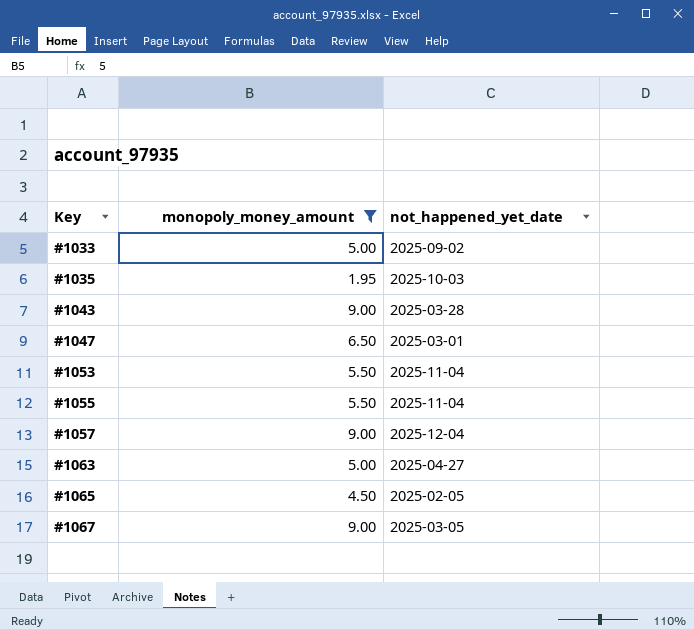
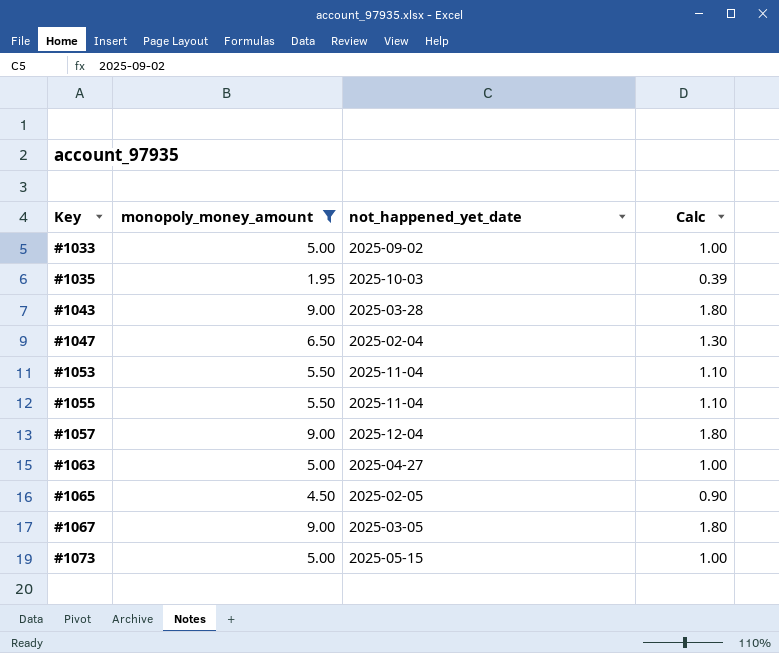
column Calc | formula: none -> [monopoly_money_amount] * 0.2
#1047 | not_happened_yet_date: 2025-03-01 -> 2025-02-04
row #1073: none -> 5.00 | 2025-05-15 | 1.00

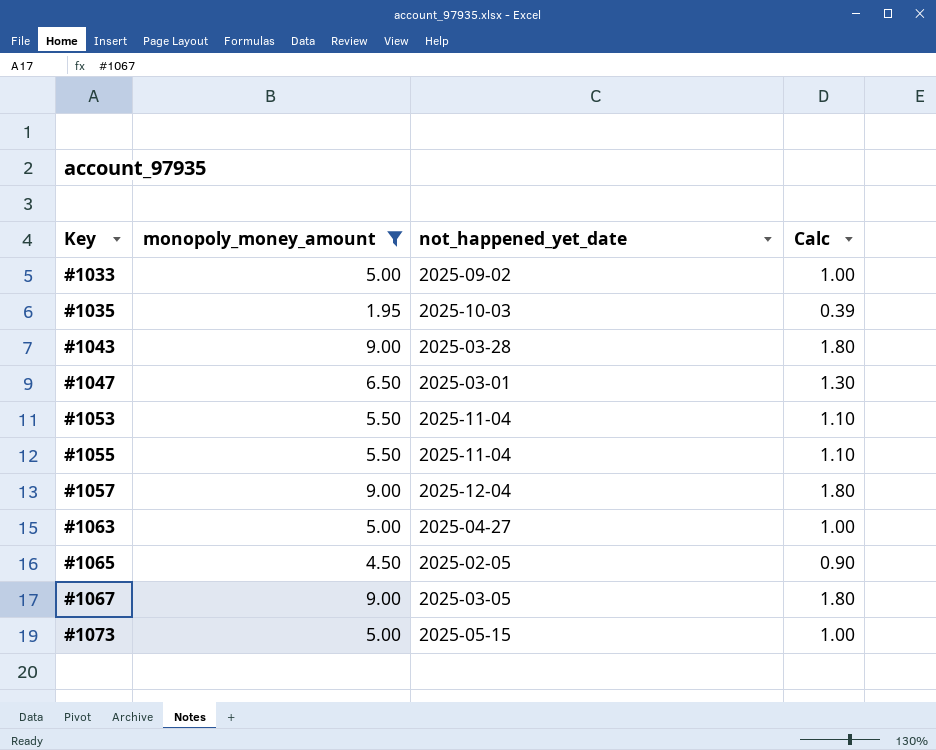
#1047 | not_happened_yet_date: 2025-02-04 -> 2025-03-01

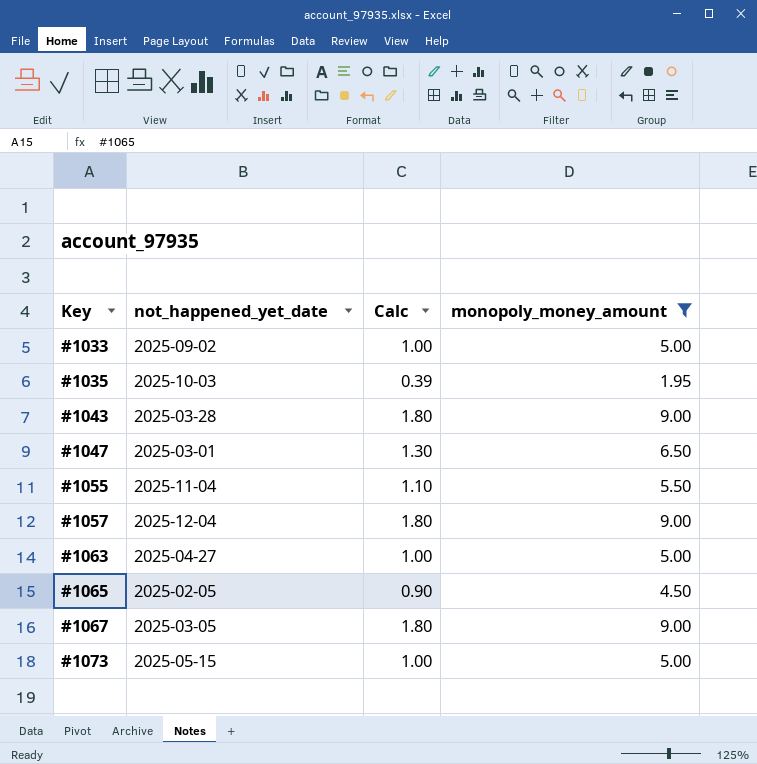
column monopoly_money_amount | position: 2 -> 4
row #1053: 5.50 | 2025-11-04 | 1.10 -> none

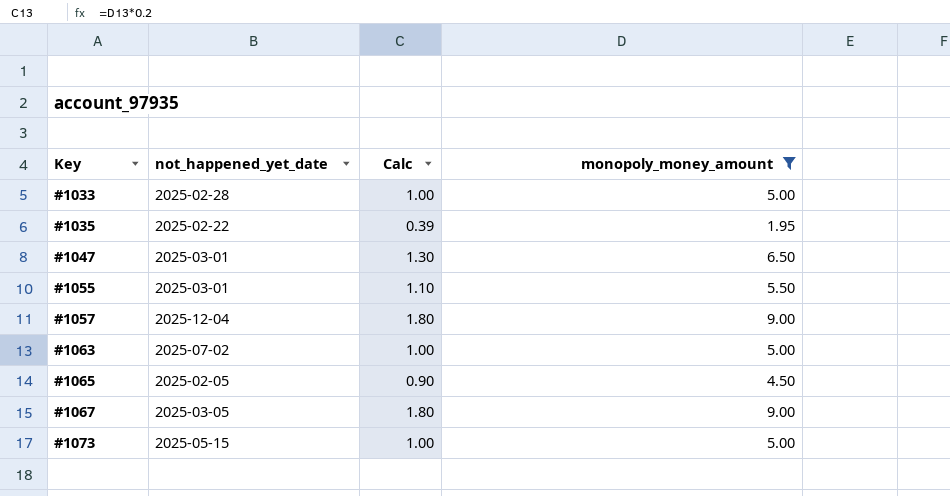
row #1043: 2025-03-28 | 1.80 | 9.00 -> none
#1033 | not_happened_yet_date: 2025-09-02 -> 2025-02-28
#1035 | not_happened_yet_date: 2025-10-03 -> 2025-02-22
#1055 | not_happened_yet_date: 2025-11-04 -> 2025-03-01
#1063 | not_happened_yet_date: 2025-04-27 -> 2025-07-02

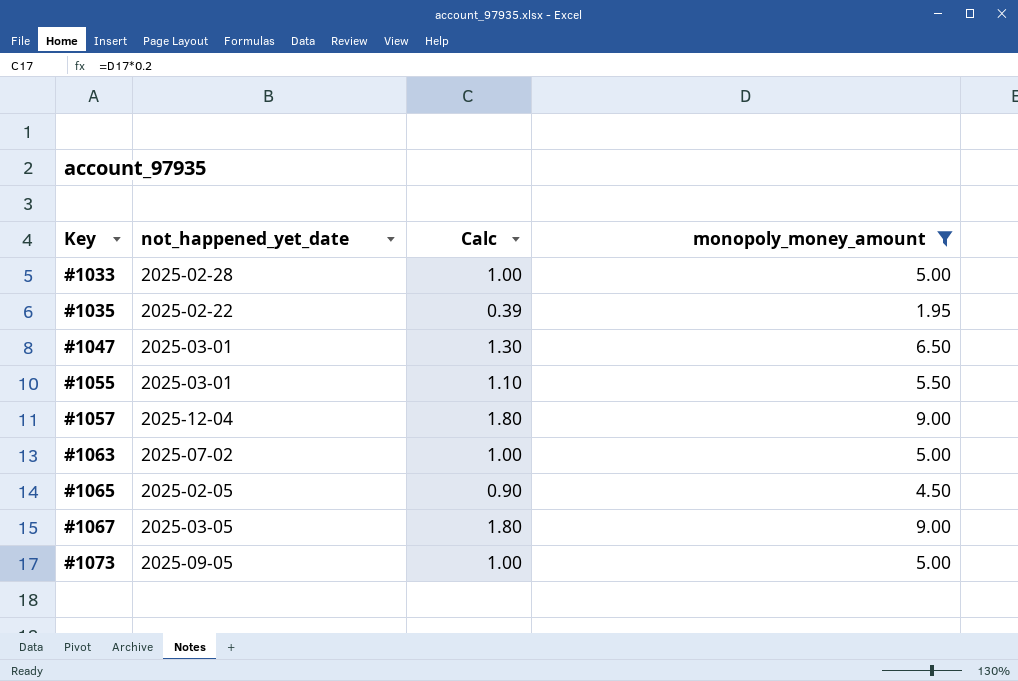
#1073 | not_happened_yet_date: 2025-05-15 -> 2025-09-05

